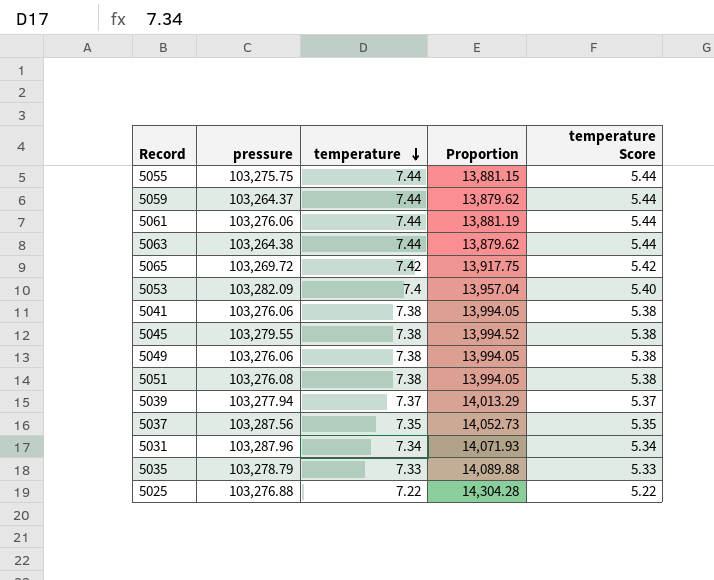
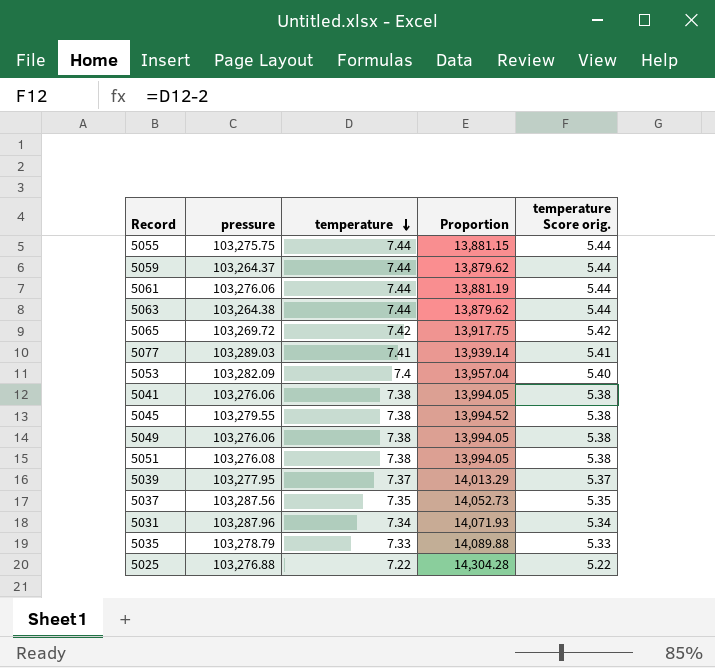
column name: temperature Score -> temperature Score orig.
row 5077: none -> 103,289.03 | 7.41 | 13,939.14 | 5.41
5039 | pressure: 103,277.94 -> 103,277.95

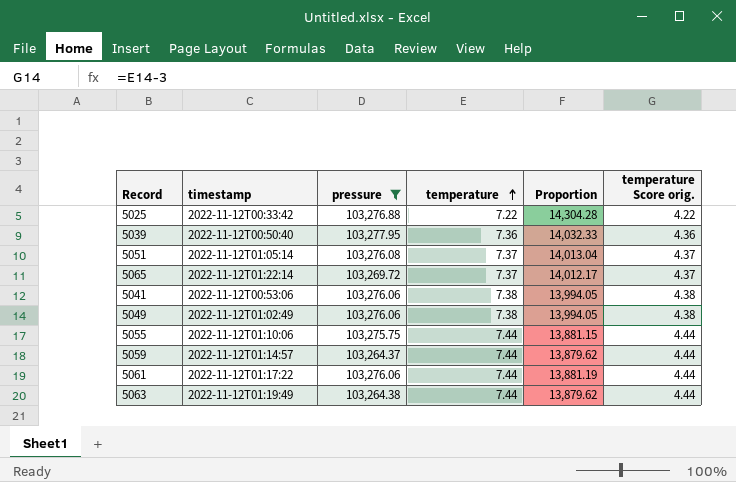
filter: none -> pressure <= 103,277.95
row order: temperature descending -> temperature ascending
column timestamp | position: none -> 2
column temperature Score orig. | formula: [temperature] - 2 -> [temperature] - 3
5039 | temperature: 7.37 -> 7.36
5039 | Proportion: 14,013.29 -> 14,032.33
5051 | temperature: 7.38 -> 7.37
5051 | Proportion: 13,994.05 -> 14,013.04
5065 | temperature: 7.42 -> 7.37
5065 | Proportion: 13,917.75 -> 14,012.17

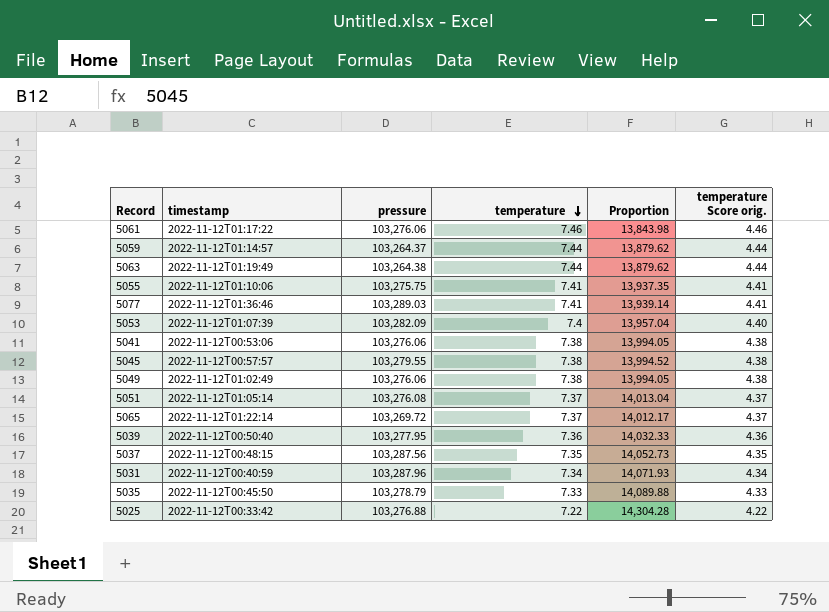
filter: pressure <= 103,277.95 -> none
row order: temperature ascending -> temperature descending
5061 | temperature: 7.44 -> 7.46
5061 | Proportion: 13,881.19 -> 13,843.98
5061 | temperature Score orig.: 4.44 -> 4.46
5055 | temperature: 7.44 -> 7.41
5055 | Proportion: 13,881.15 -> 13,937.35
5055 | temperature Score orig.: 4.44 -> 4.41

